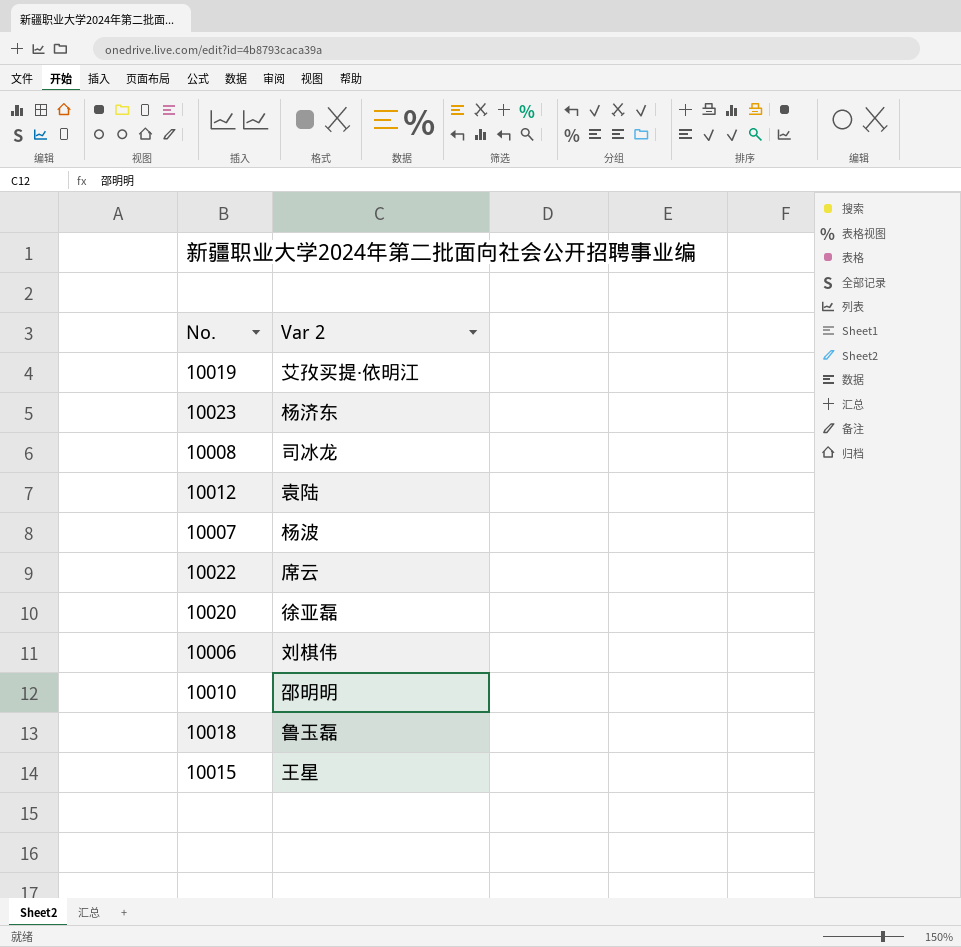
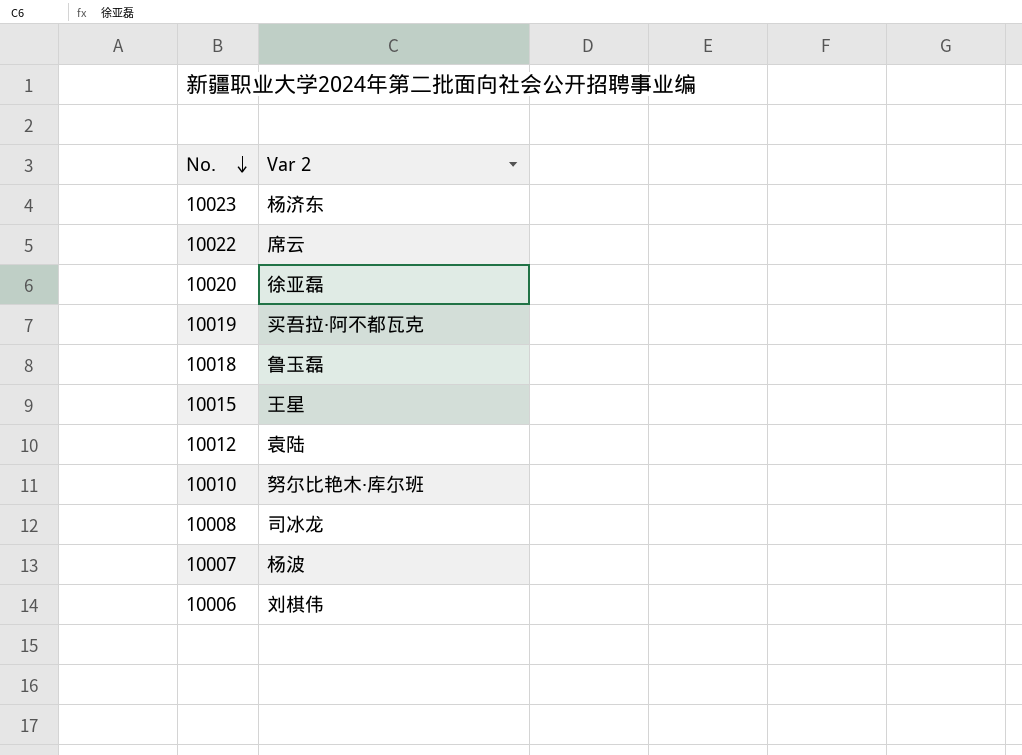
row order: none -> No. descending
10019 | Var 2: 艾孜买提·依明江 -> 买吾拉·阿不都瓦克
10010 | Var 2: 邵明明 -> 努尔比艳木·库尔班

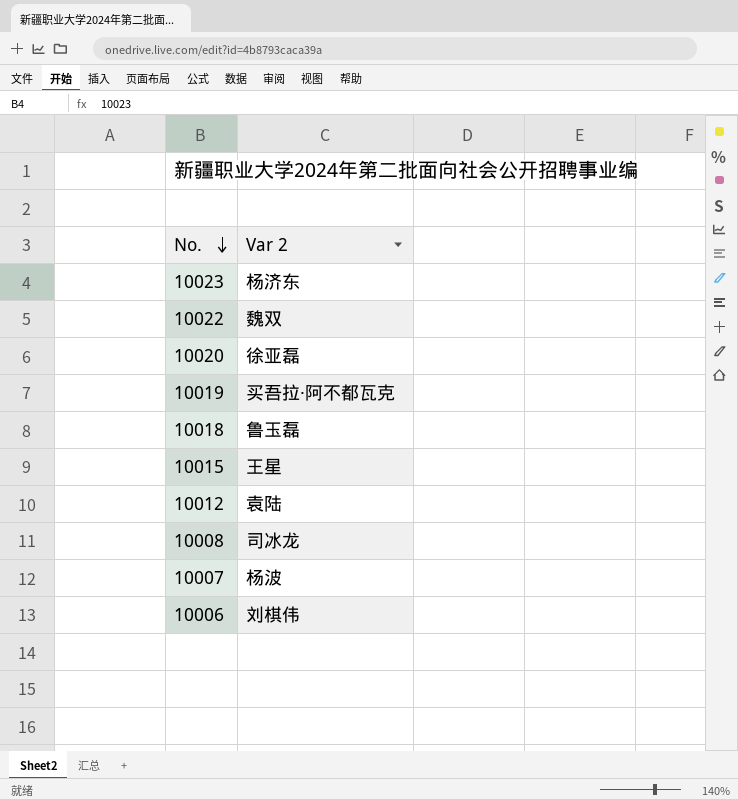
row 10010: 努尔比艳木·库尔班 -> none
10022 | Var 2: 席云 -> 魏双

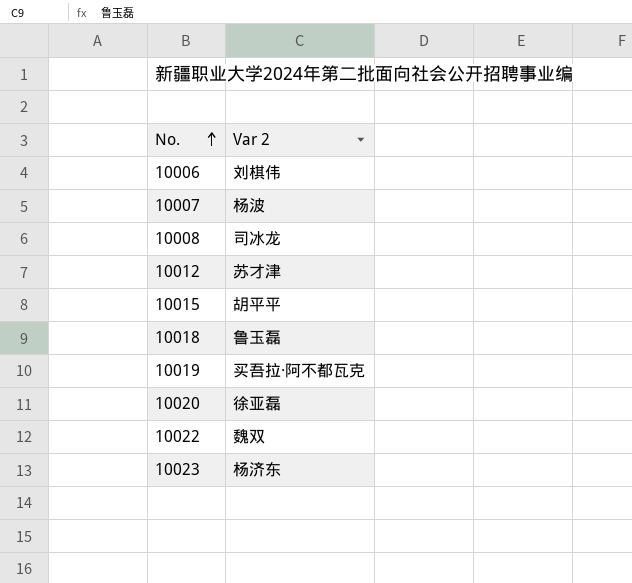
row order: No. descending -> No. ascending
10012 | Var 2: 袁陆 -> 苏才津
10015 | Var 2: 王星 -> 胡平平

